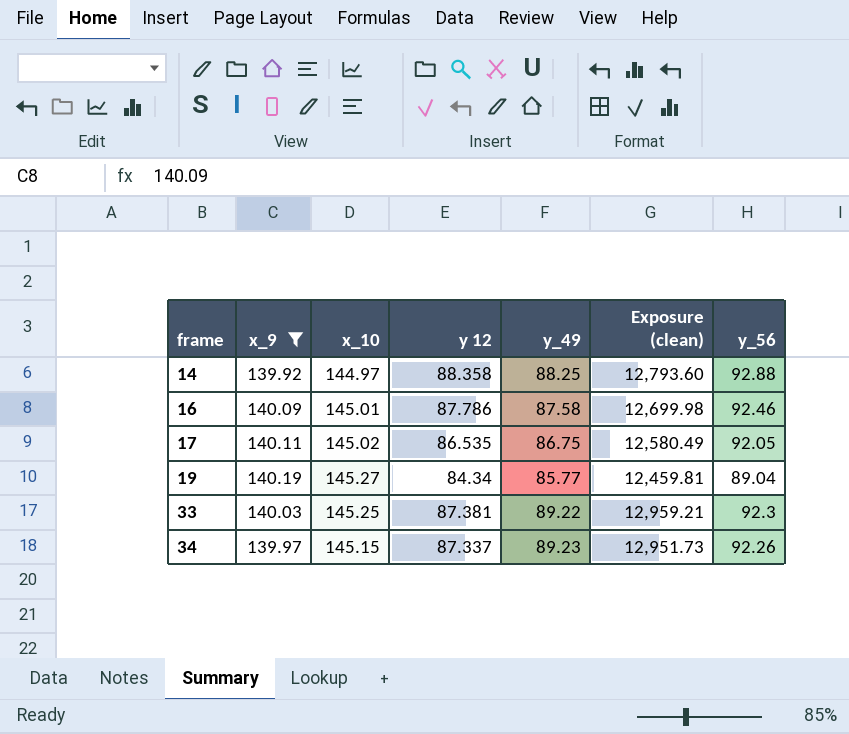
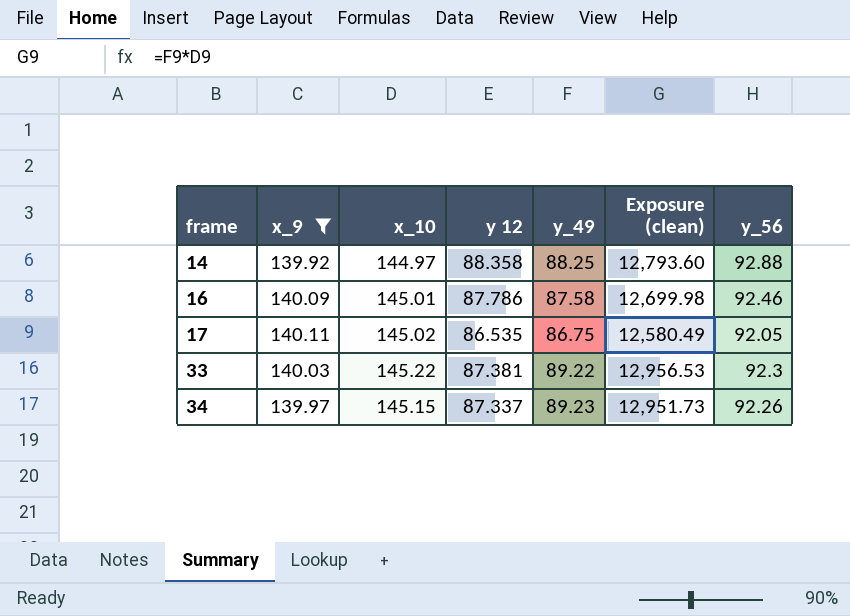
row 19: 140.19 | 145.27 | 84.34 | 85.77 | 12,459.81 | 89.04 -> none
33 | x_10: 145.25 -> 145.22
33 | Exposure (clean): 12,959.21 -> 12,956.53

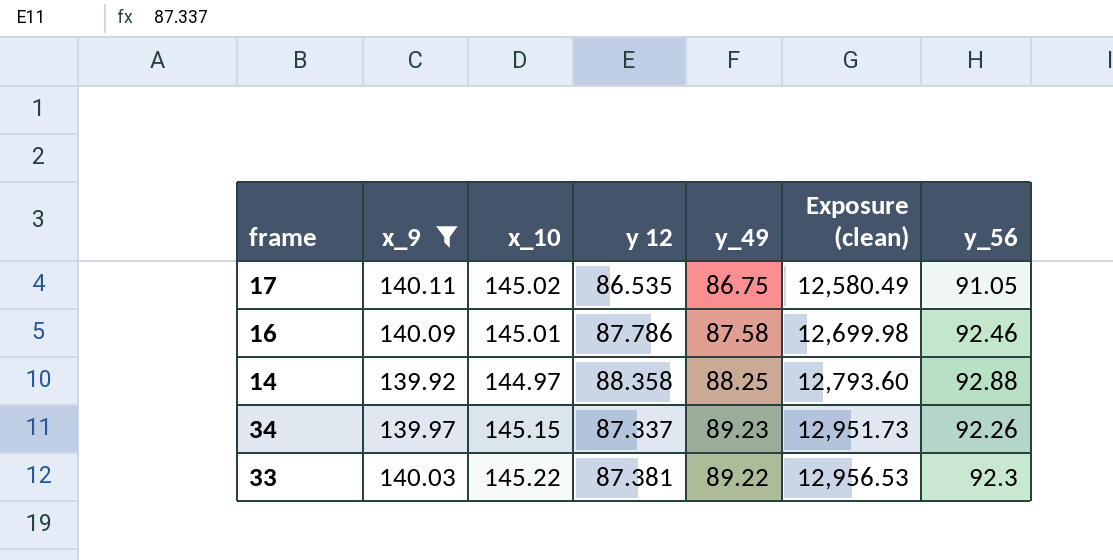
row order: frame ascending -> Exposure (clean) ascending
17 | y_56: 92.05 -> 91.05

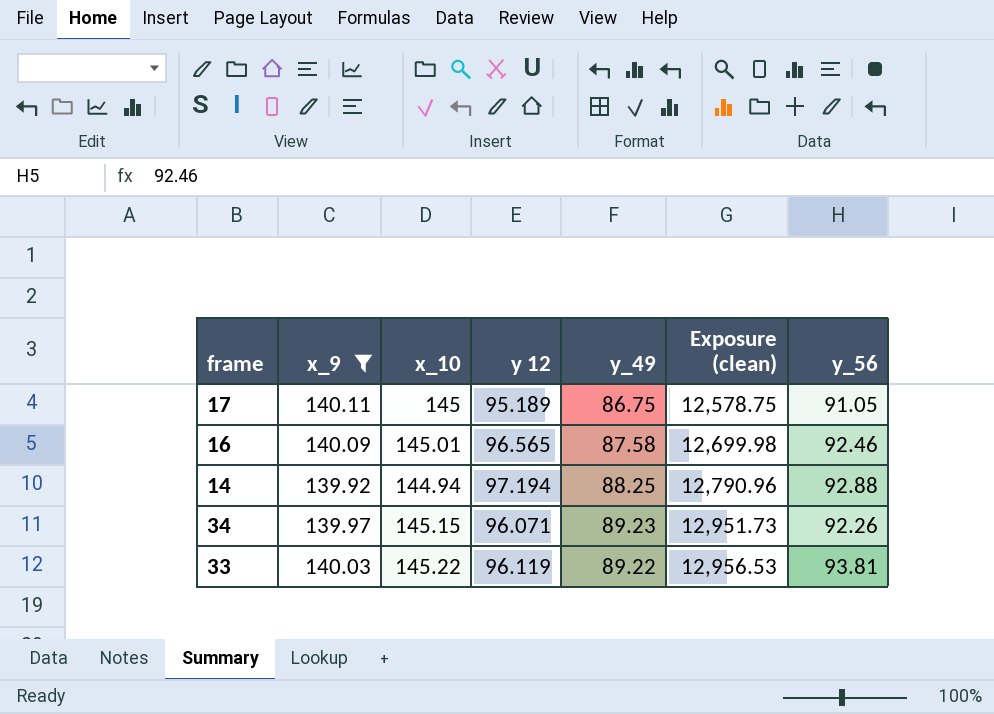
17 | x_10: 145.02 -> 145
17 | y 12: 86.535 -> 95.189
17 | Exposure (clean): 12,580.49 -> 12,578.75
16 | y 12: 87.786 -> 96.565
14 | x_10: 144.97 -> 144.94
14 | y 12: 88.358 -> 97.194
14 | Exposure (clean): 12,793.60 -> 12,790.96
34 | y 12: 87.337 -> 96.071
33 | y 12: 87.381 -> 96.119
33 | y_56: 92.3 -> 93.81

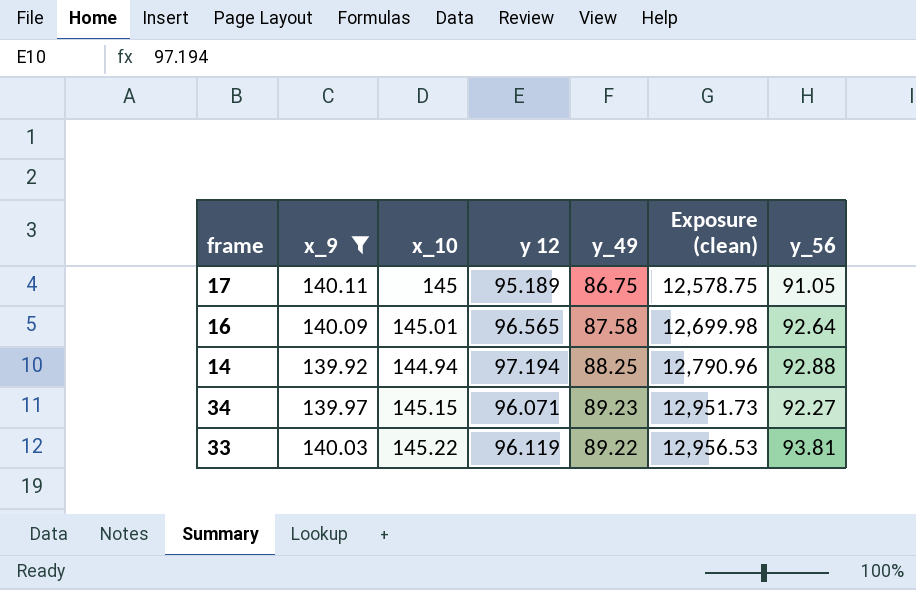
16 | y_56: 92.46 -> 92.64
34 | y_56: 92.26 -> 92.27

